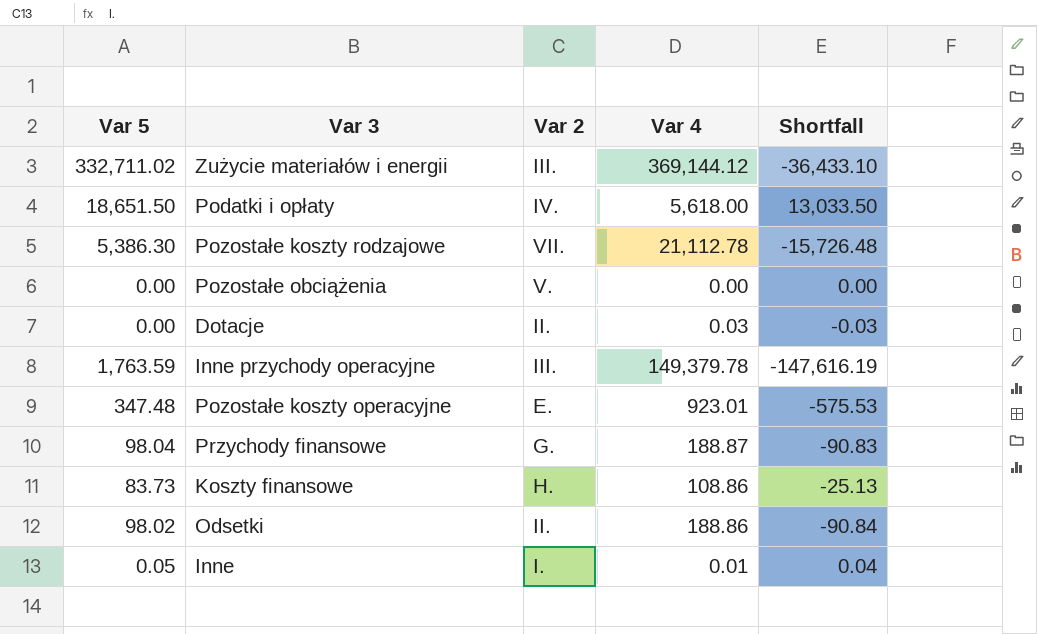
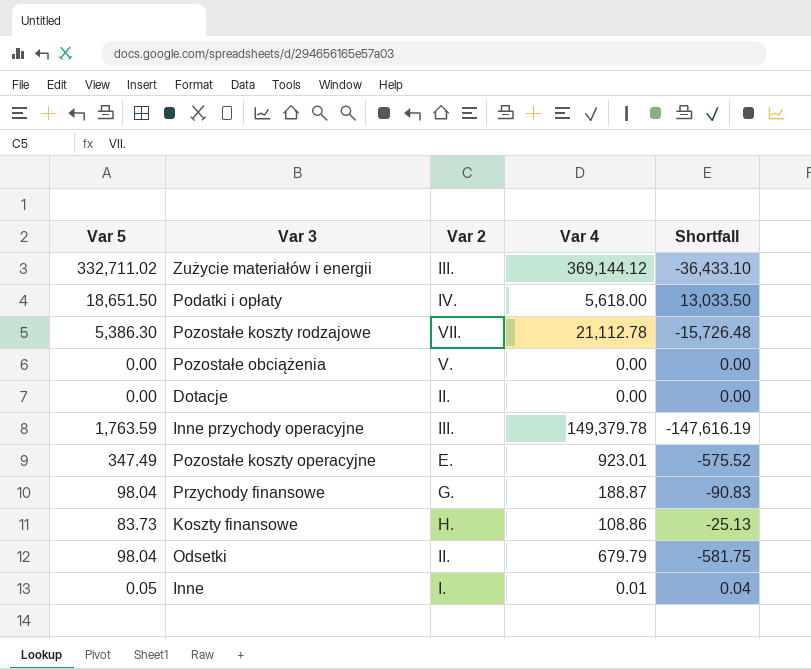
Dotacje | Var 4: 0.03 -> 0.00
Dotacje | Shortfall: -0.03 -> 0.00
Pozostałe koszty operacyjne | Var 5: 347.48 -> 347.49
Pozostałe koszty operacyjne | Shortfall: -575.53 -> -575.52
Odsetki | Var 5: 98.02 -> 98.04
Odsetki | Var 4: 188.86 -> 679.79
Odsetki | Shortfall: -90.84 -> -581.75

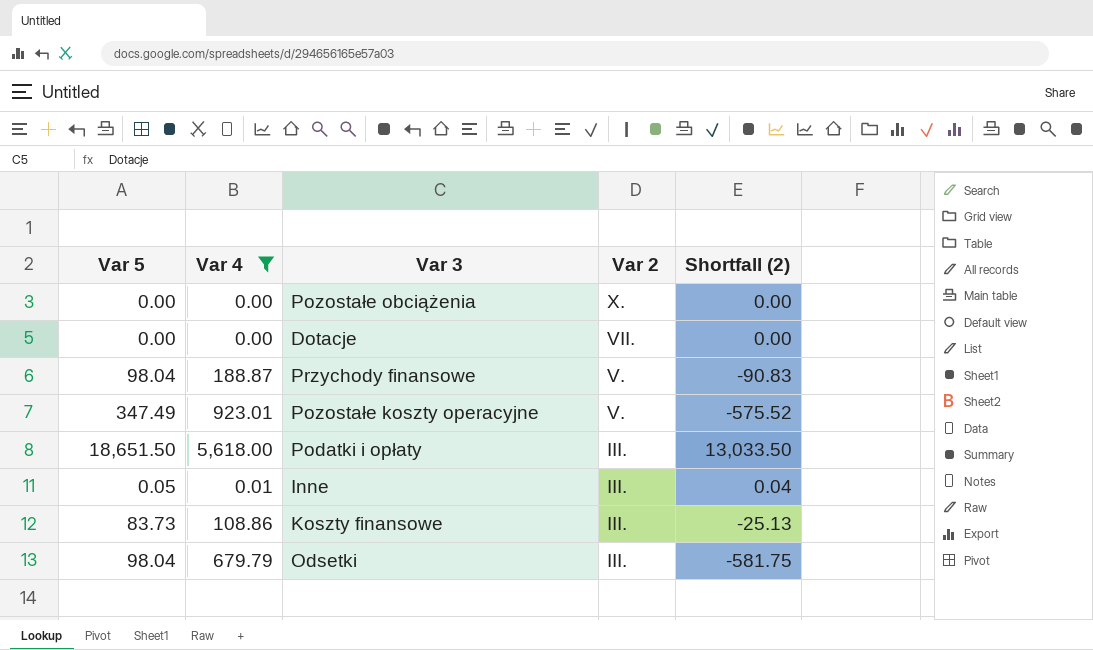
filter: none -> Var 4 <= 5,618.00
row order: none -> Var 2 descending
column Var 4 | position: 4 -> 2
column name: Shortfall -> Shortfall (2)
Pozostałe obciążenia | Var 2: V. -> X.
Dotacje | Var 2: II. -> VII.
Przychody finansowe | Var 2: G. -> V.
Pozostałe koszty operacyjne | Var 2: E. -> V.
Podatki i opłaty | Var 2: IV. -> III.
Inne | Var 2: I. -> III.
Koszty finansowe | Var 2: H. -> III.
Odsetki | Var 2: II. -> III.

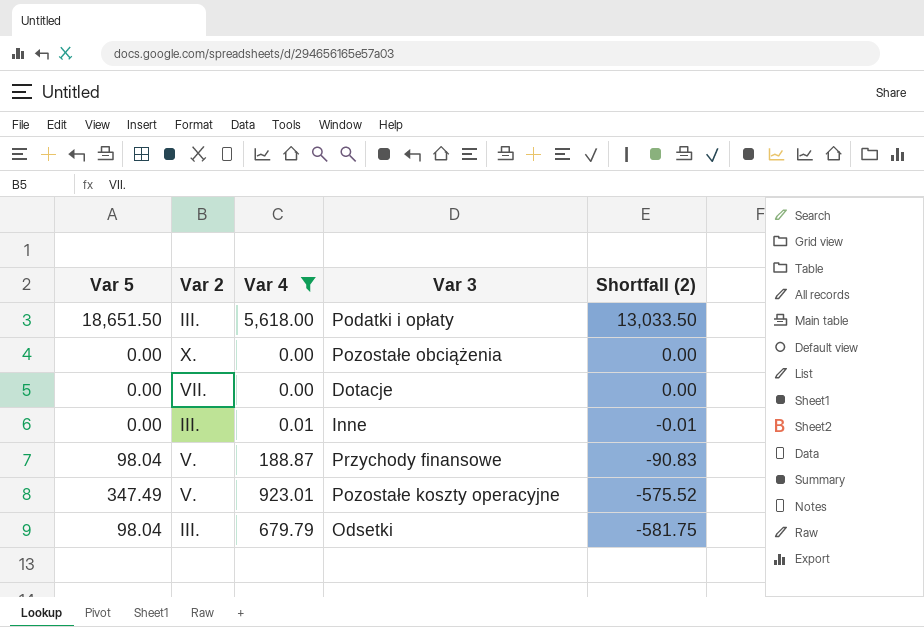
row order: Var 2 descending -> Shortfall (2) descending
column Var 2 | position: 4 -> 2
row Koszty finansowe: 83.73 | 108.86 | III. | -25.13 -> none
Inne | Var 5: 0.05 -> 0.00
Inne | Shortfall (2): 0.04 -> -0.01

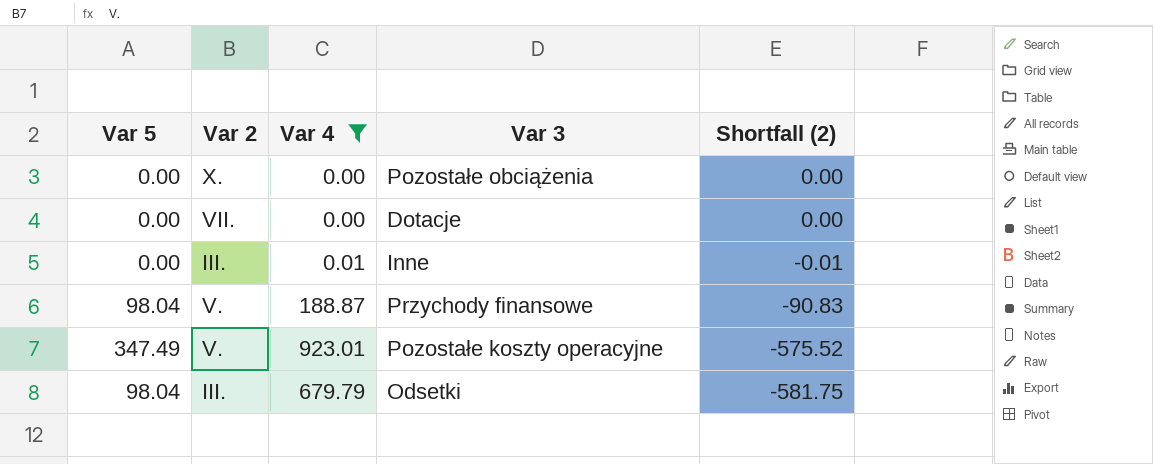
row Podatki i opłaty: 18,651.50 | III. | 5,618.00 | 13,033.50 -> none

